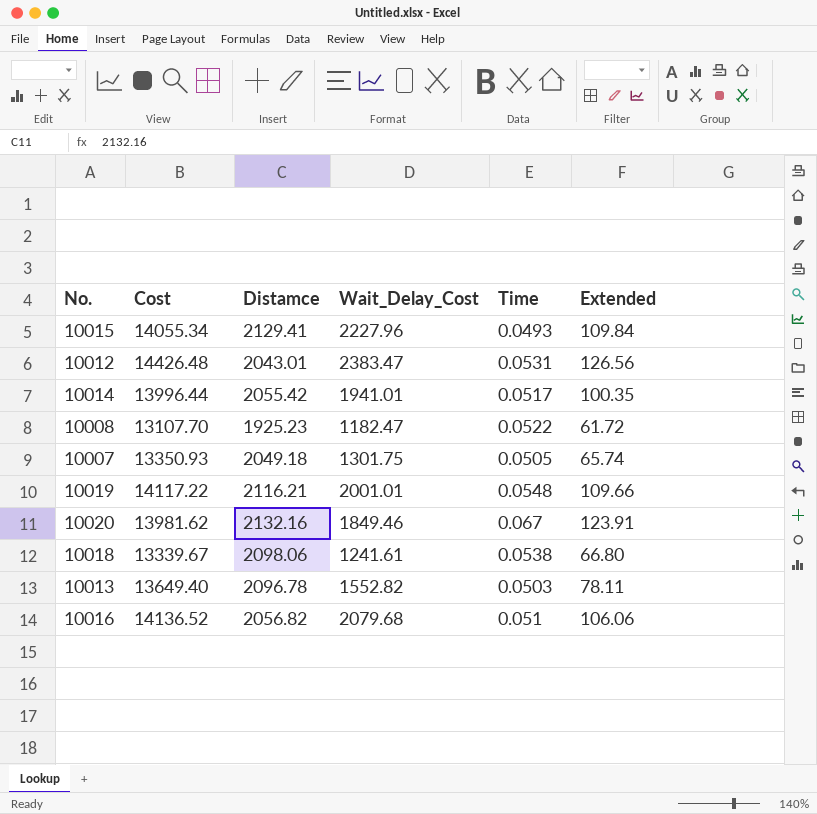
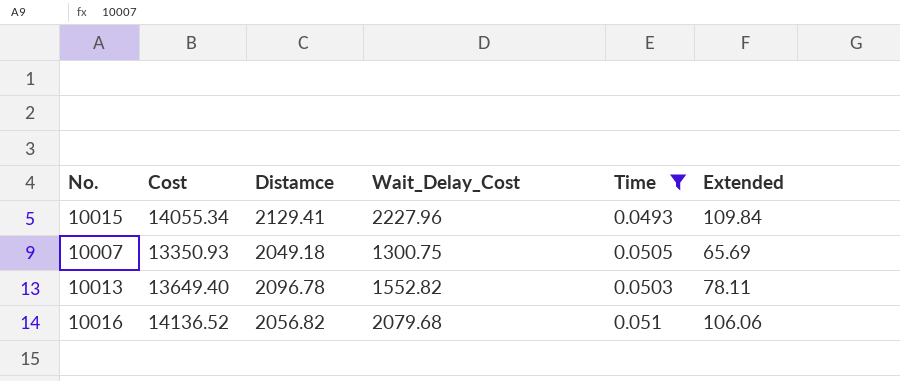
filter: none -> Time <= 0.051
10007 | Wait_Delay_Cost: 1301.75 -> 1300.75
10007 | Extended: 65.74 -> 65.69

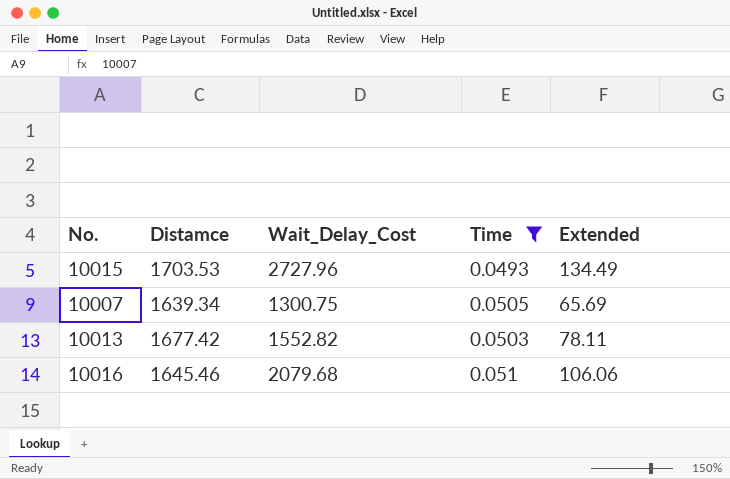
column Cost | position: 2 -> none
10015 | Distamce: 2129.41 -> 1703.53
10015 | Wait_Delay_Cost: 2227.96 -> 2727.96
10015 | Extended: 109.84 -> 134.49
10007 | Distamce: 2049.18 -> 1639.34
10013 | Distamce: 2096.78 -> 1677.42
10016 | Distamce: 2056.82 -> 1645.46

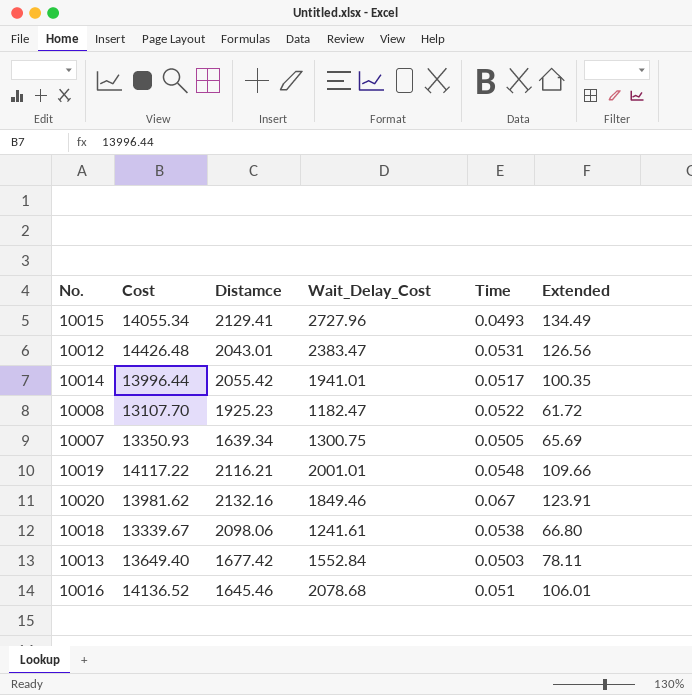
filter: Time <= 0.051 -> none
column Cost | position: none -> 2
10015 | Distamce: 1703.53 -> 2129.41
10013 | Wait_Delay_Cost: 1552.82 -> 1552.84
10016 | Wait_Delay_Cost: 2079.68 -> 2078.68
10016 | Extended: 106.06 -> 106.01

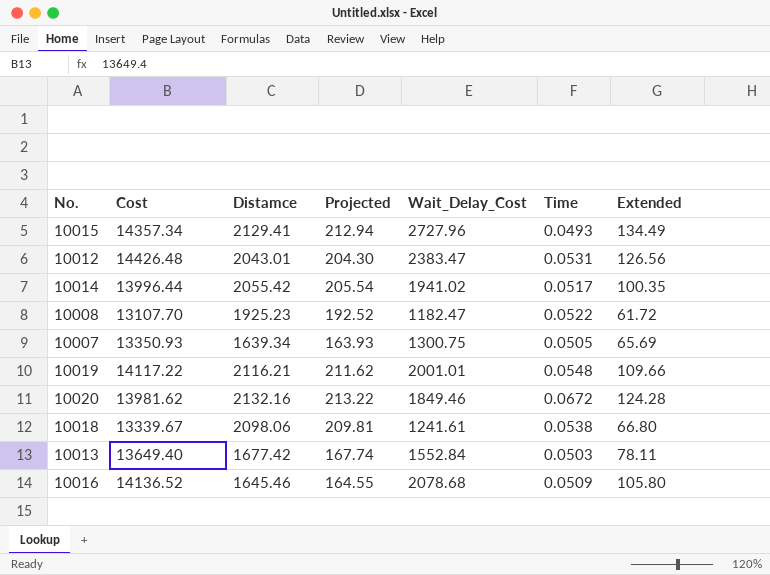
column Projected | formula: none -> [Distamce] * 0.1
10015 | Cost: 14055.34 -> 14357.34
10014 | Wait_Delay_Cost: 1941.01 -> 1941.02
10020 | Time: 0.067 -> 0.0672
10020 | Extended: 123.91 -> 124.28
10016 | Time: 0.051 -> 0.0509
10016 | Extended: 106.01 -> 105.80

